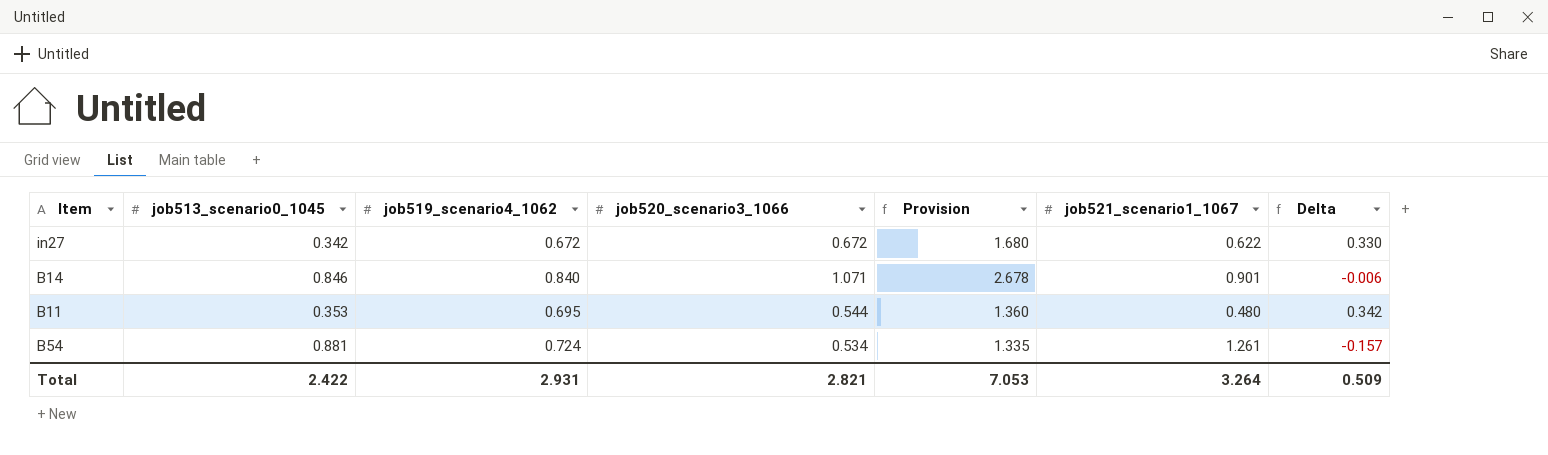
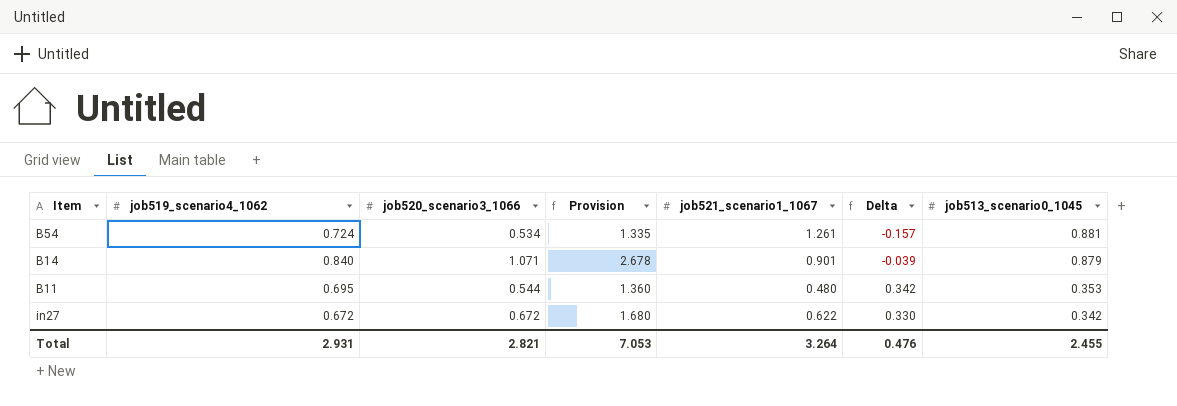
row order: none -> job513_scenario0_1045 descending
column job513_scenario0_1045 | position: 2 -> 7
B14 | Delta: -0.006 -> -0.039
B14 | job513_scenario0_1045: 0.846 -> 0.879
Total | Delta: 0.509 -> 0.476
Total | job513_scenario0_1045: 2.422 -> 2.455

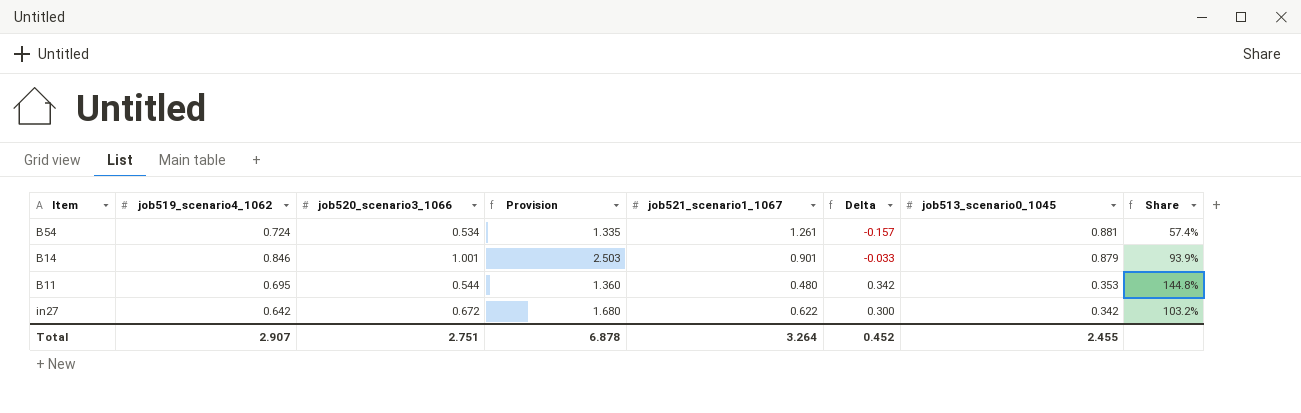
column Share | formula: none -> [job519_scenario4_1062] / [job521_scenario1_1067]
B14 | job519_scenario4_1062: 0.840 -> 0.846
B14 | job520_scenario3_1066: 1.071 -> 1.001
B14 | Provision: 2.678 -> 2.503
B14 | Delta: -0.039 -> -0.033
in27 | job519_scenario4_1062: 0.672 -> 0.642
in27 | Delta: 0.330 -> 0.300
Total | job519_scenario4_1062: 2.931 -> 2.907
Total | job520_scenario3_1066: 2.821 -> 2.751
Total | Provision: 7.053 -> 6.878
Total | Delta: 0.476 -> 0.452

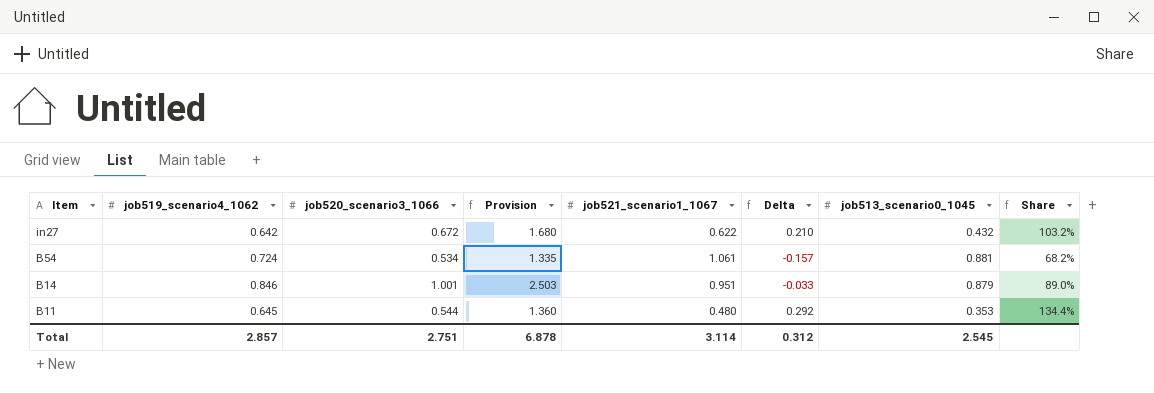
row order: job513_scenario0_1045 descending -> Item descending
in27 | Delta: 0.300 -> 0.210
in27 | job513_scenario0_1045: 0.342 -> 0.432
B54 | job521_scenario1_1067: 1.261 -> 1.061
B54 | Share: 57.4% -> 68.2%
B14 | job521_scenario1_1067: 0.901 -> 0.951
B14 | Share: 93.9% -> 89.0%
B11 | job519_scenario4_1062: 0.695 -> 0.645
B11 | Delta: 0.342 -> 0.292
B11 | Share: 144.8% -> 134.4%
Total | job519_scenario4_1062: 2.907 -> 2.857
Total | job521_scenario1_1067: 3.264 -> 3.114
Total | Delta: 0.452 -> 0.312
Total | job513_scenario0_1045: 2.455 -> 2.545

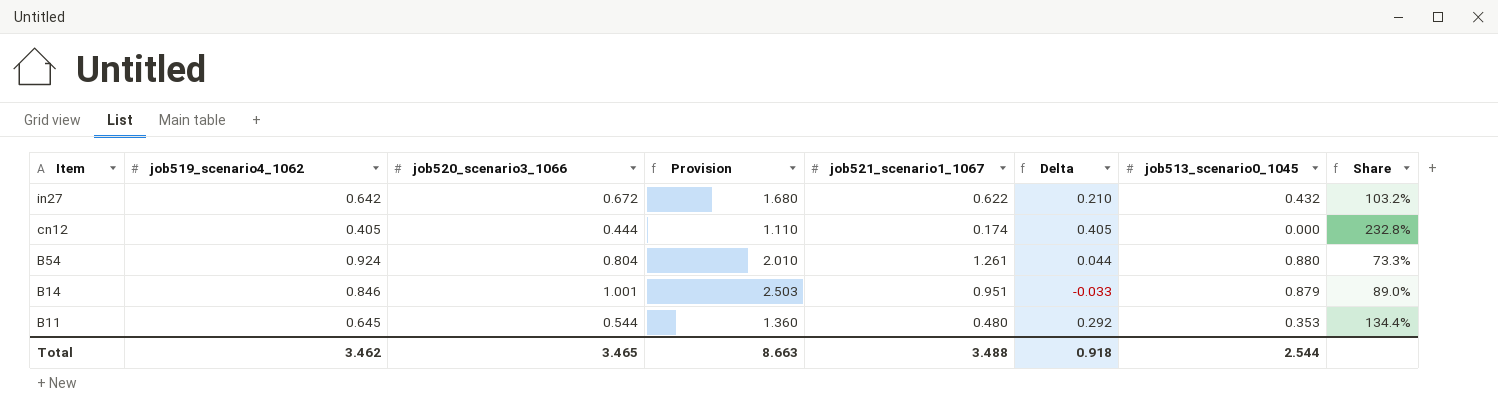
row cn12: none -> 0.405 | 0.444 | 1.110 | 0.174 | 0.405 | 0.000 | 232.8%
B54 | job519_scenario4_1062: 0.724 -> 0.924
B54 | job520_scenario3_1066: 0.534 -> 0.804
B54 | Provision: 1.335 -> 2.010
B54 | job521_scenario1_1067: 1.061 -> 1.261
B54 | Delta: -0.157 -> 0.044
B54 | job513_scenario0_1045: 0.881 -> 0.880
B54 | Share: 68.2% -> 73.3%
Total | job519_scenario4_1062: 2.857 -> 3.462
Total | job520_scenario3_1066: 2.751 -> 3.465
Total | Provision: 6.878 -> 8.663
Total | job521_scenario1_1067: 3.114 -> 3.488
Total | Delta: 0.312 -> 0.918
Total | job513_scenario0_1045: 2.545 -> 2.544

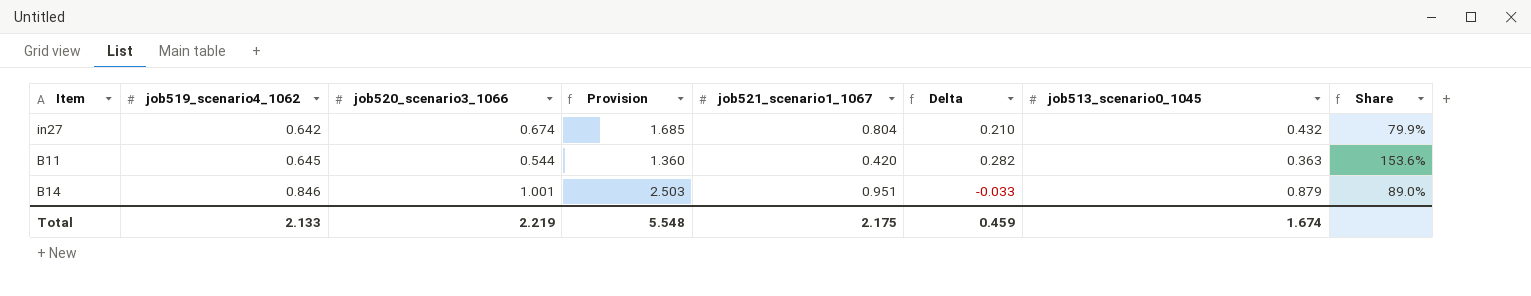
row order: Item descending -> job519_scenario4_1062 ascending
row cn12: 0.405 | 0.444 | 1.110 | 0.174 | 0.405 | 0.000 | 232.8% -> none
row B54: 0.924 | 0.804 | 2.010 | 1.261 | 0.044 | 0.880 | 73.3% -> none
in27 | job520_scenario3_1066: 0.672 -> 0.674
in27 | Provision: 1.680 -> 1.685
in27 | job521_scenario1_1067: 0.622 -> 0.804
in27 | Share: 103.2% -> 79.9%
B11 | job521_scenario1_1067: 0.480 -> 0.420
B11 | Delta: 0.292 -> 0.282
B11 | job513_scenario0_1045: 0.353 -> 0.363
B11 | Share: 134.4% -> 153.6%
Total | job519_scenario4_1062: 3.462 -> 2.133
Total | job520_scenario3_1066: 3.465 -> 2.219
Total | Provision: 8.663 -> 5.548
Total | job521_scenario1_1067: 3.488 -> 2.175
Total | Delta: 0.918 -> 0.459
Total | job513_scenario0_1045: 2.544 -> 1.674

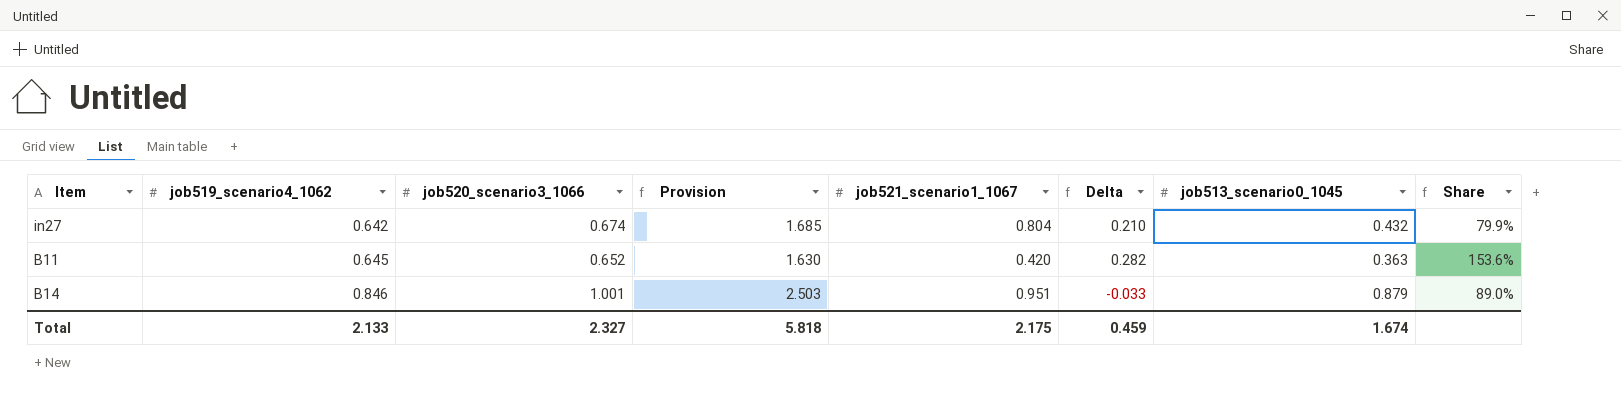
B11 | job520_scenario3_1066: 0.544 -> 0.652
B11 | Provision: 1.360 -> 1.630
Total | job520_scenario3_1066: 2.219 -> 2.327
Total | Provision: 5.548 -> 5.818

